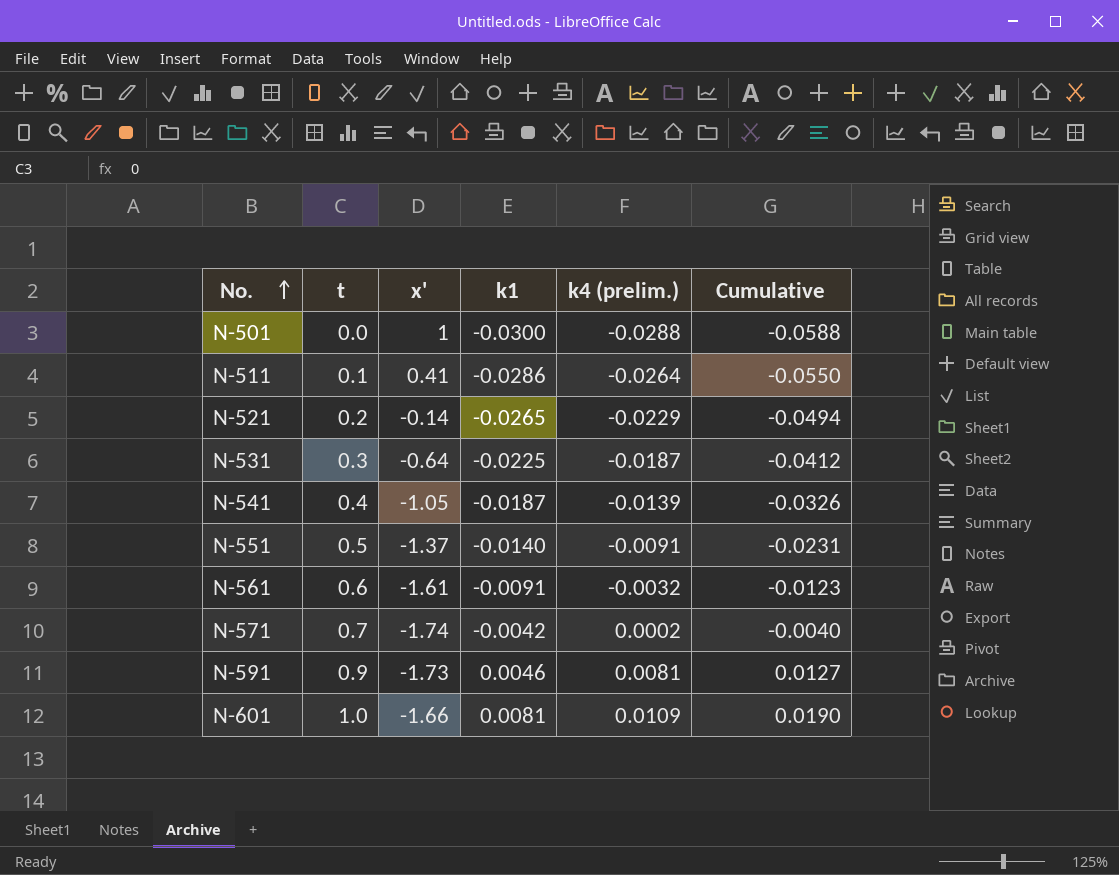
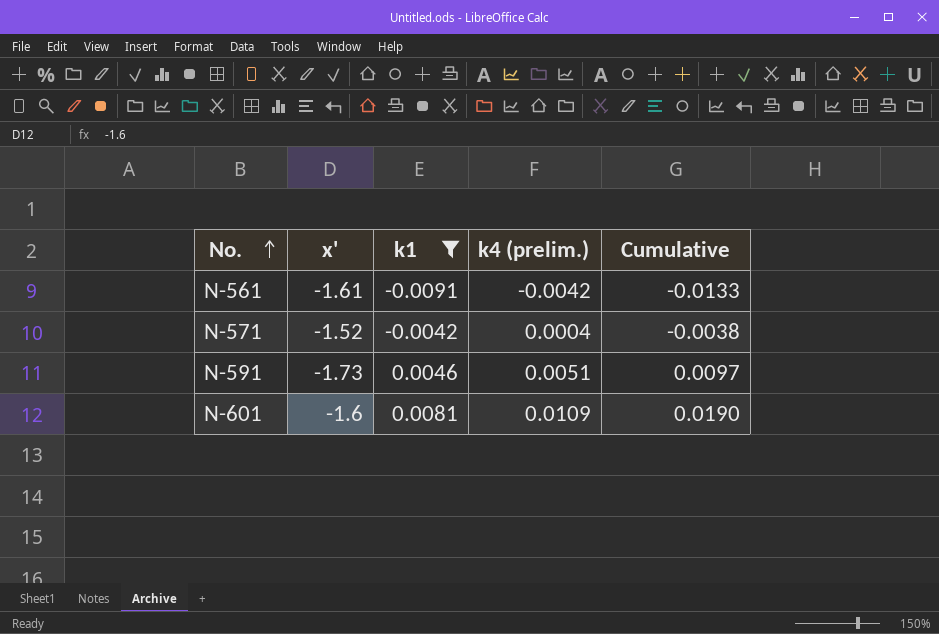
filter: none -> k1 >= -0.0091
column t | position: 2 -> none
N-561 | k4 (prelim.): -0.0032 -> -0.0042
N-561 | Cumulative: -0.0123 -> -0.0133
N-571 | x': -1.74 -> -1.52
N-571 | k4 (prelim.): 0.0002 -> 0.0004
N-571 | Cumulative: -0.0040 -> -0.0038
N-591 | k4 (prelim.): 0.0081 -> 0.0051
N-591 | Cumulative: 0.0127 -> 0.0097
N-601 | x': -1.66 -> -1.6

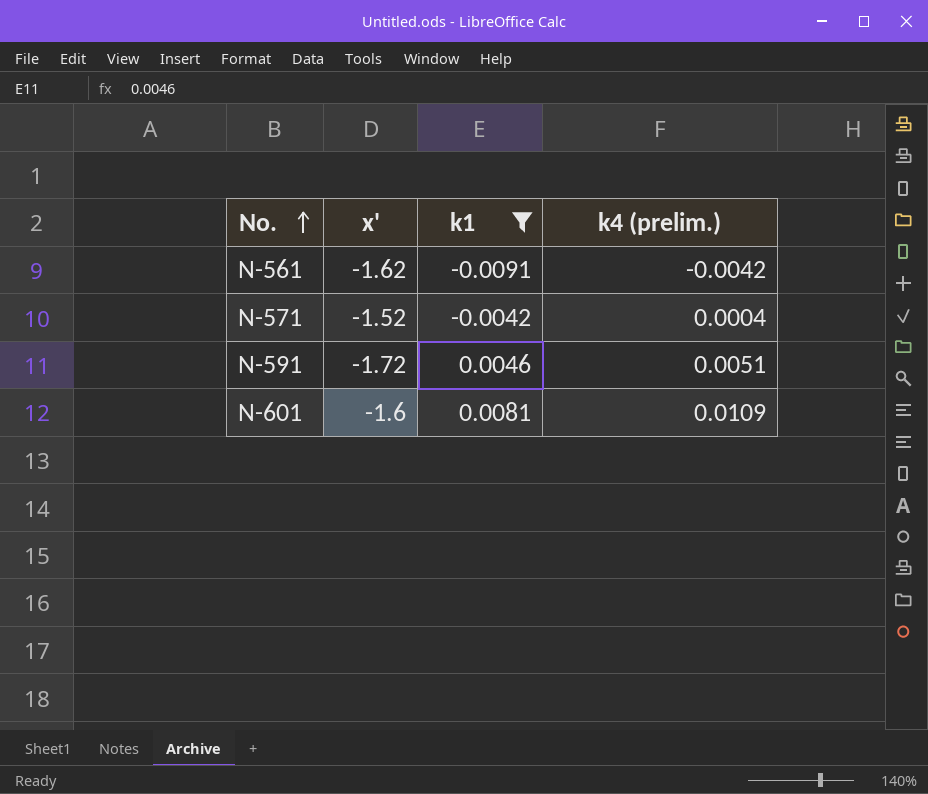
column Cumulative | formula: [k1] + [k4 (prelim.)] -> none
N-561 | x': -1.61 -> -1.62
N-591 | x': -1.73 -> -1.72

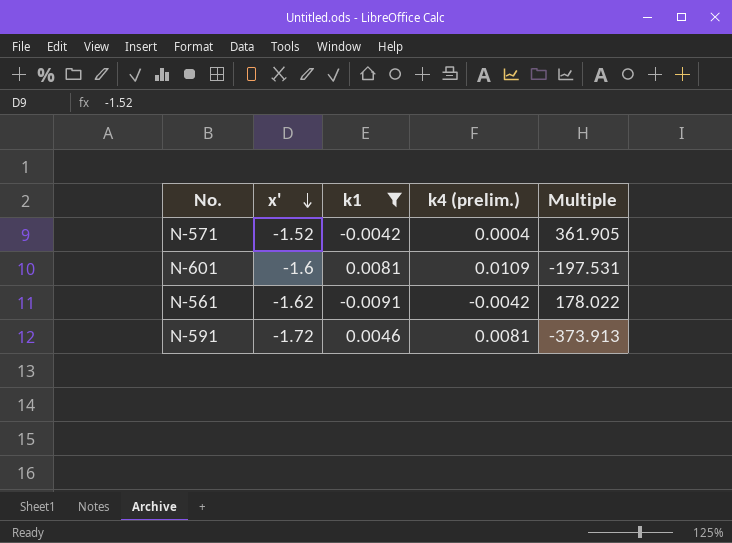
row order: No. ascending -> x' descending
column Multiple | formula: none -> [x'] / [k1]
N-591 | k4 (prelim.): 0.0051 -> 0.0081

